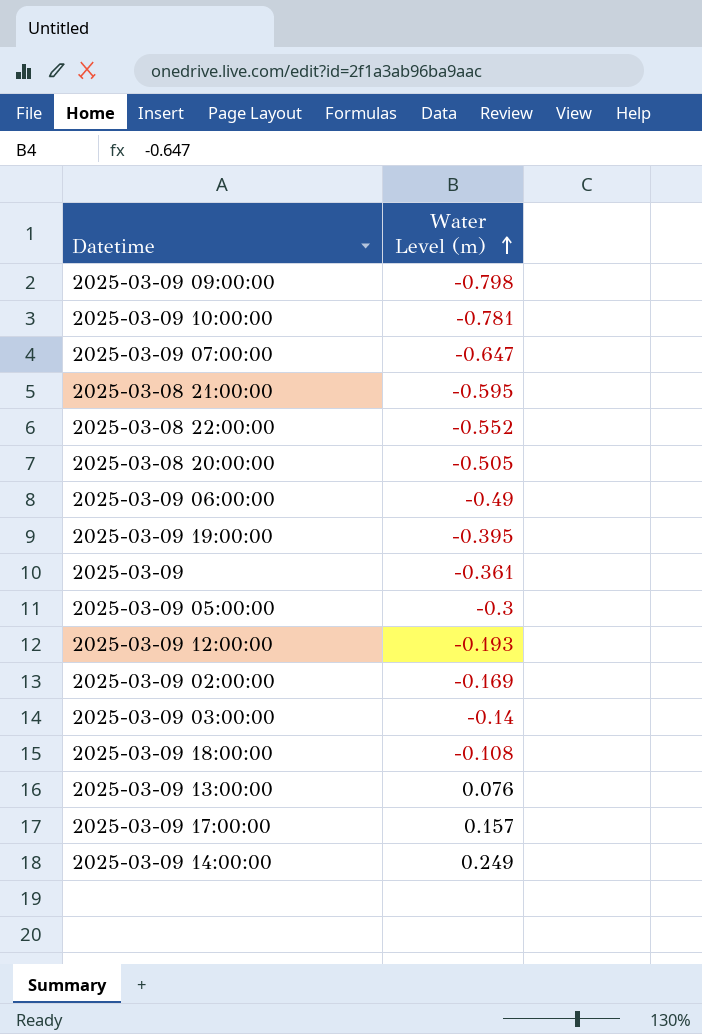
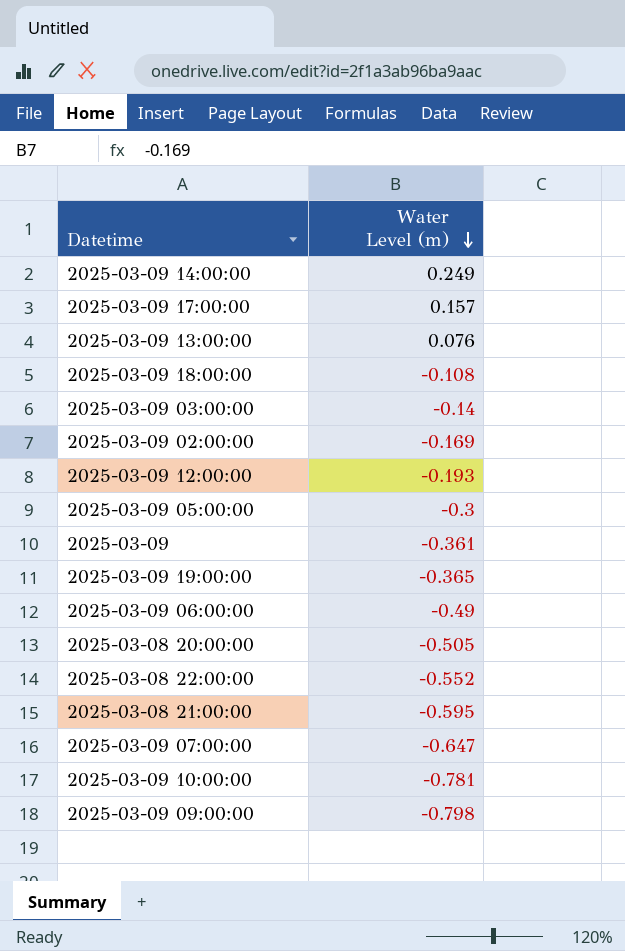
row order: Water Level (m) ascending -> Water Level (m) descending
2025-03-09 19:00:00 | Water Level (m): -0.395 -> -0.365

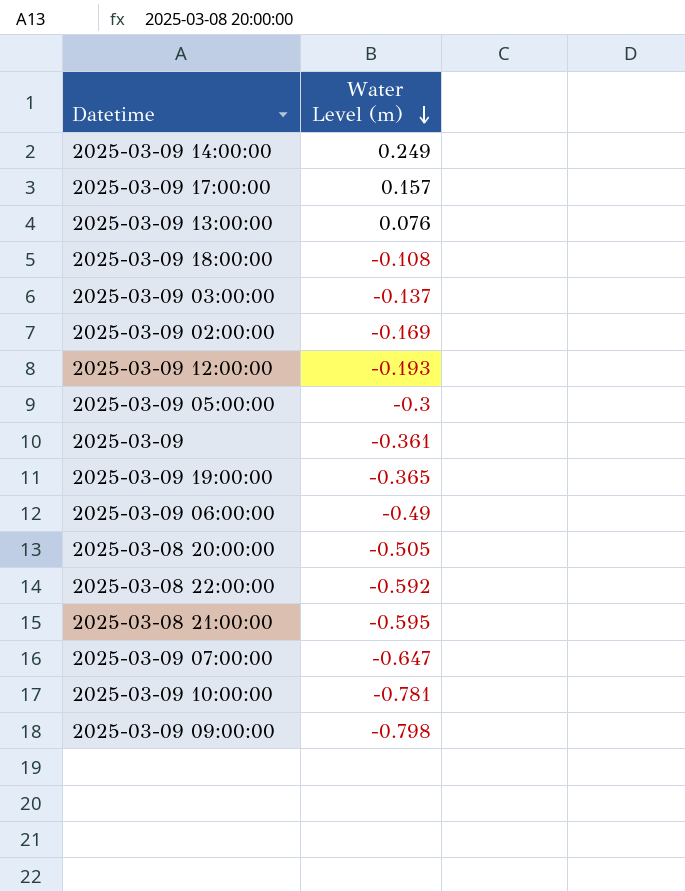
2025-03-09 03:00:00 | Water Level (m): -0.14 -> -0.137
2025-03-08 22:00:00 | Water Level (m): -0.552 -> -0.592

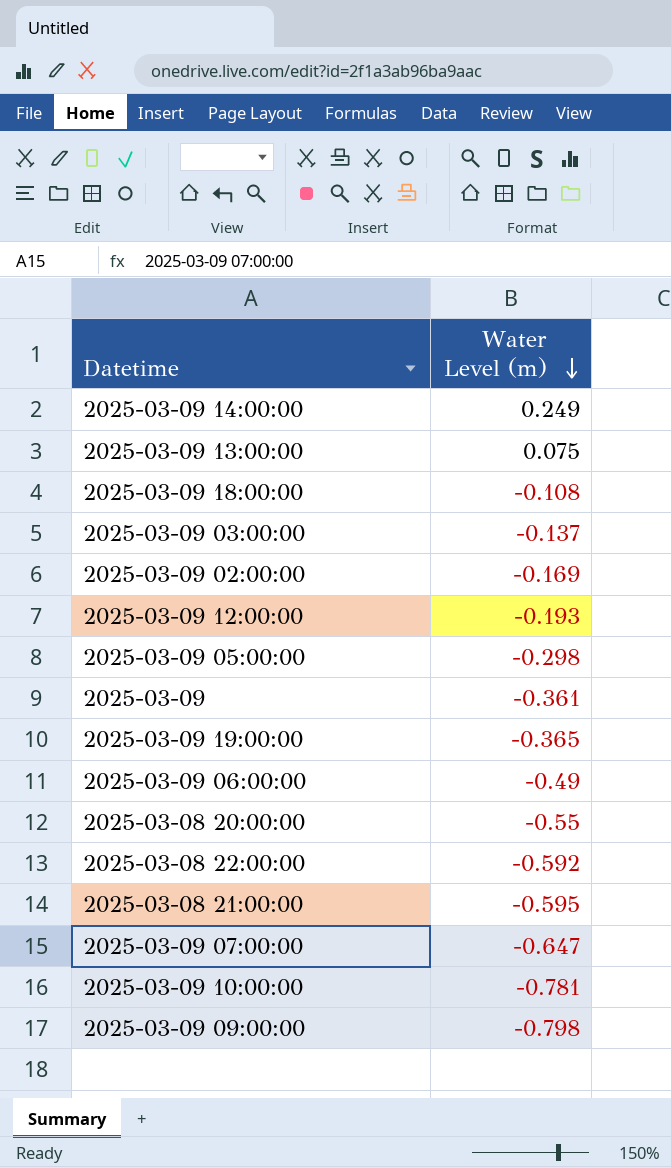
row 2025-03-09 17:00:00: 0.157 -> none
2025-03-09 13:00:00 | Water Level (m): 0.076 -> 0.075
2025-03-09 05:00:00 | Water Level (m): -0.3 -> -0.298
2025-03-08 20:00:00 | Water Level (m): -0.505 -> -0.55

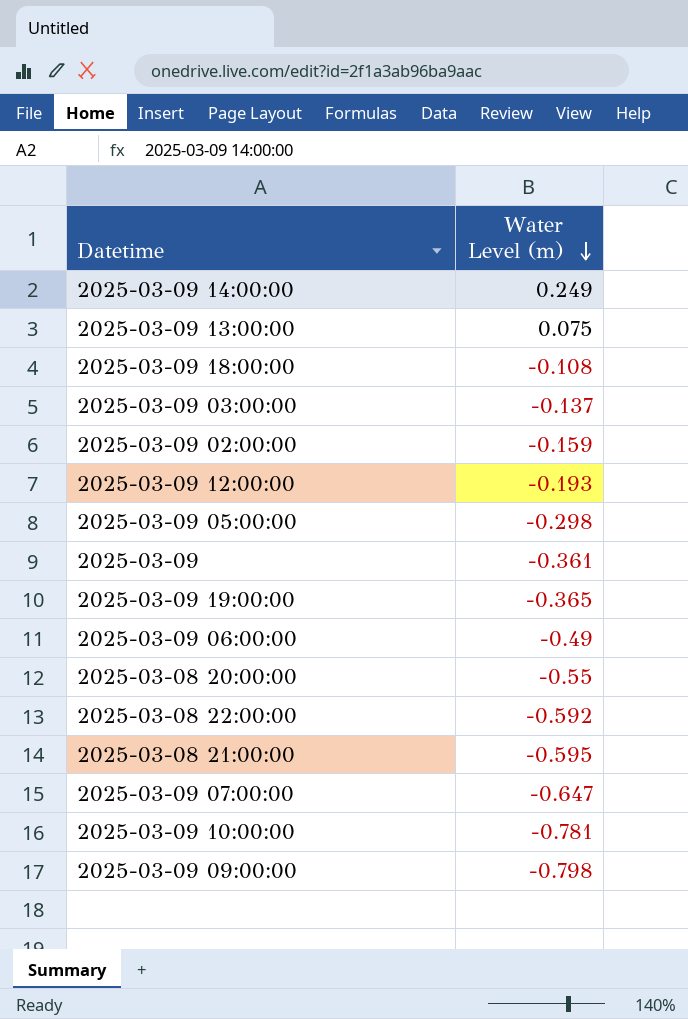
2025-03-09 02:00:00 | Water Level (m): -0.169 -> -0.159

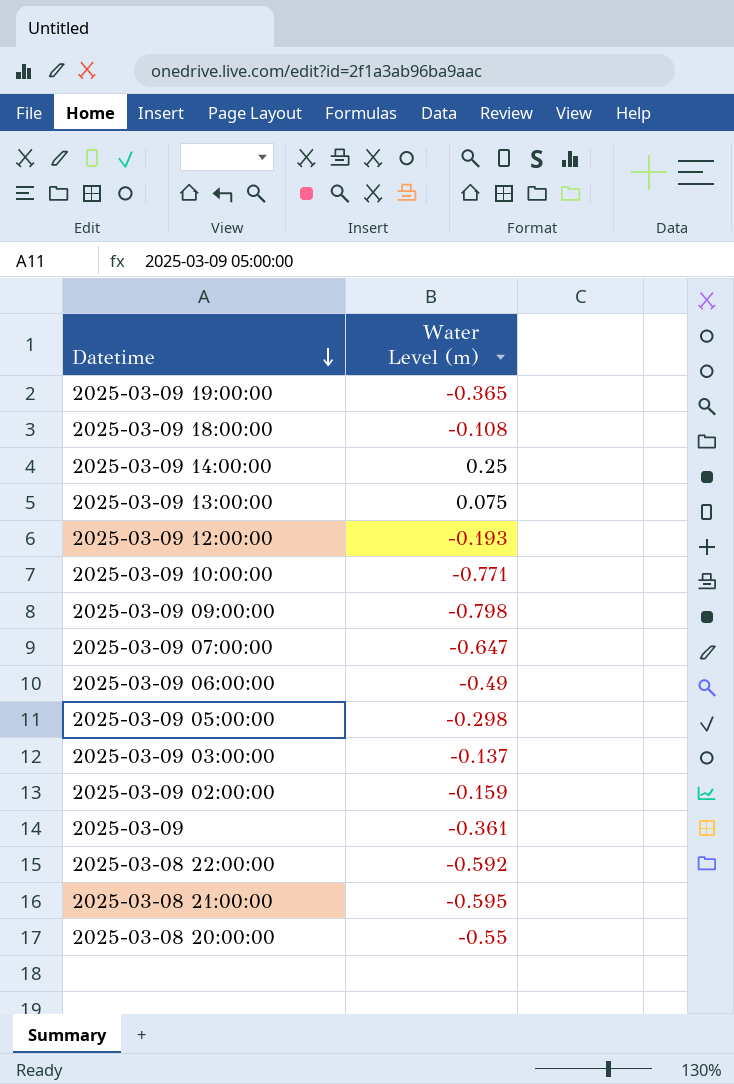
row order: Water Level (m) descending -> Datetime descending
2025-03-09 14:00:00 | Water Level (m): 0.249 -> 0.25
2025-03-09 10:00:00 | Water Level (m): -0.781 -> -0.771

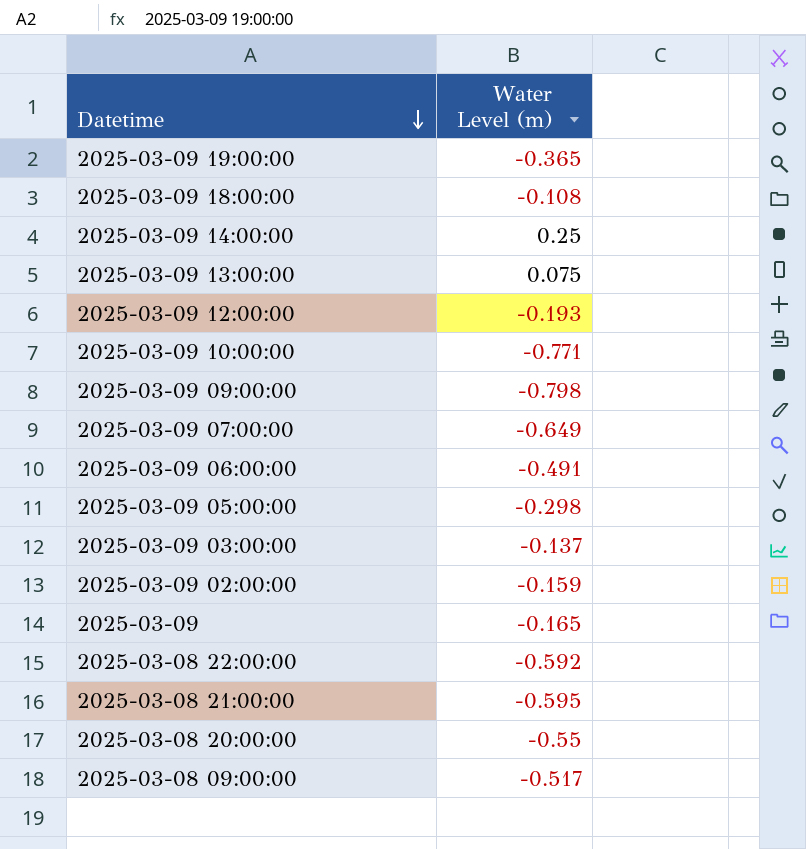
2025-03-09 07:00:00 | Water Level (m): -0.647 -> -0.649
2025-03-09 06:00:00 | Water Level (m): -0.49 -> -0.491
2025-03-09 | Water Level (m): -0.361 -> -0.165
row 2025-03-08 09:00:00: none -> -0.517

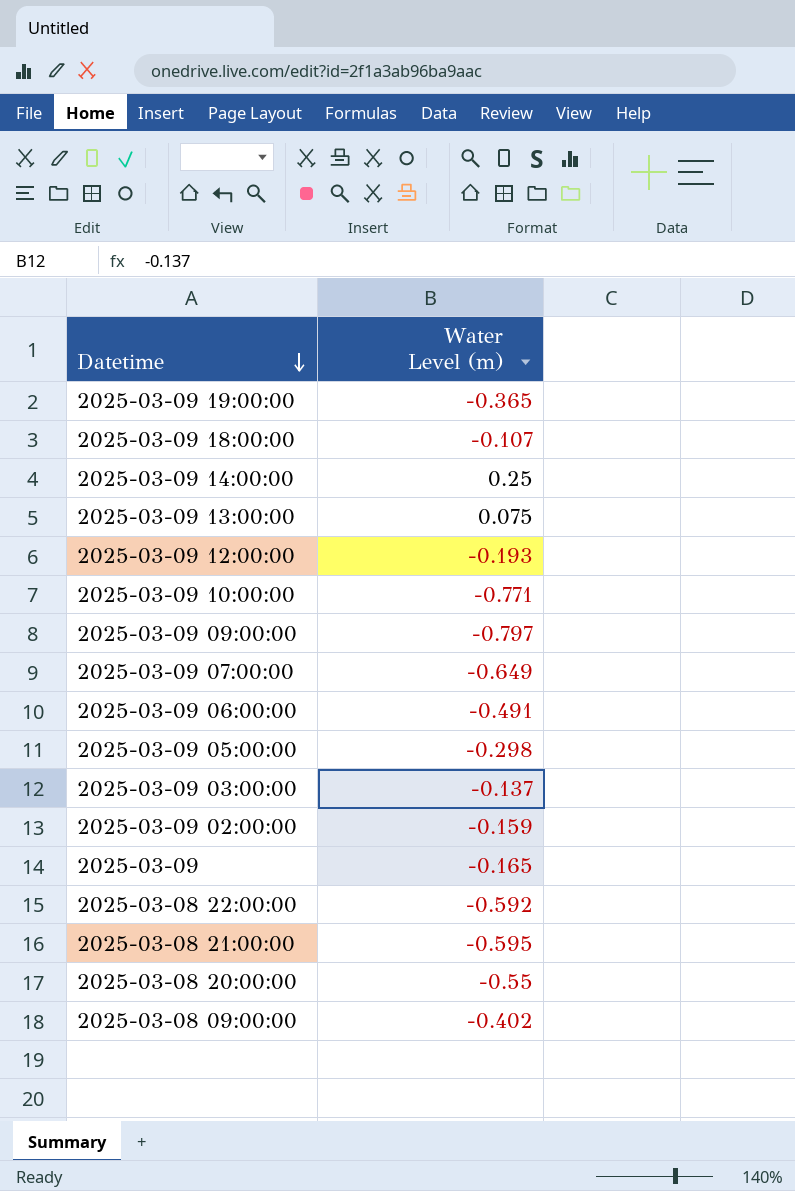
2025-03-09 18:00:00 | Water Level (m): -0.108 -> -0.107
2025-03-09 09:00:00 | Water Level (m): -0.798 -> -0.797
2025-03-08 09:00:00 | Water Level (m): -0.517 -> -0.402

